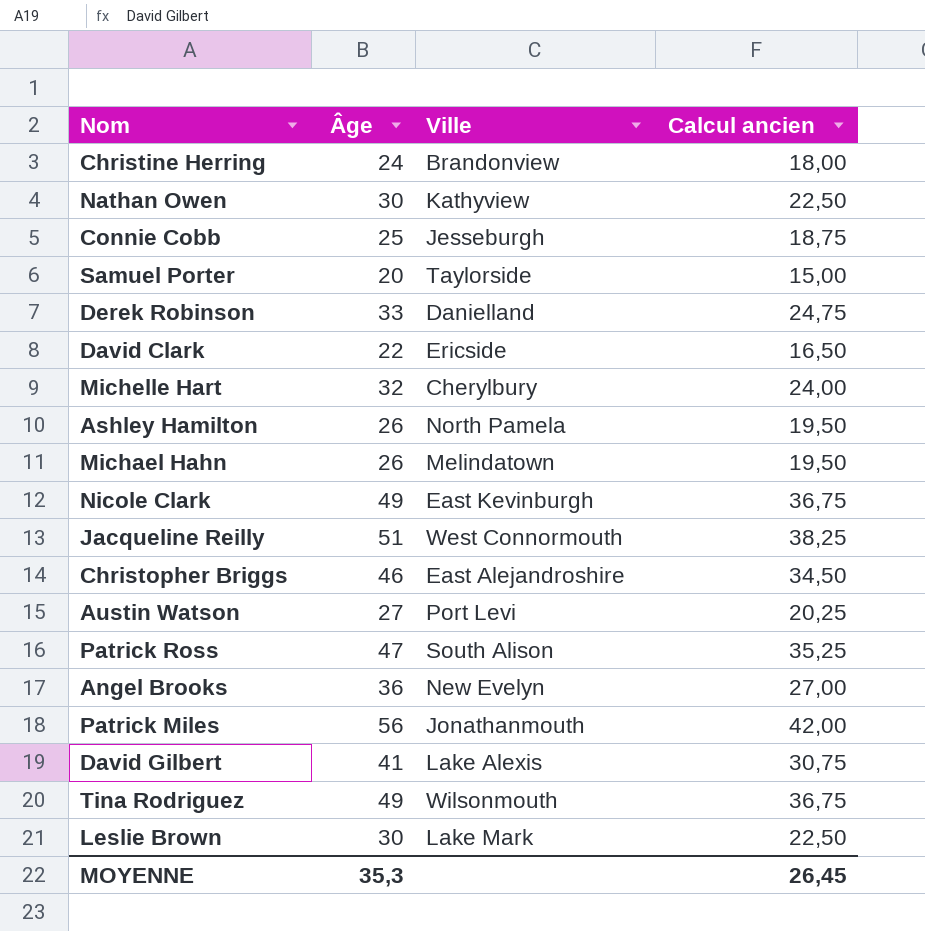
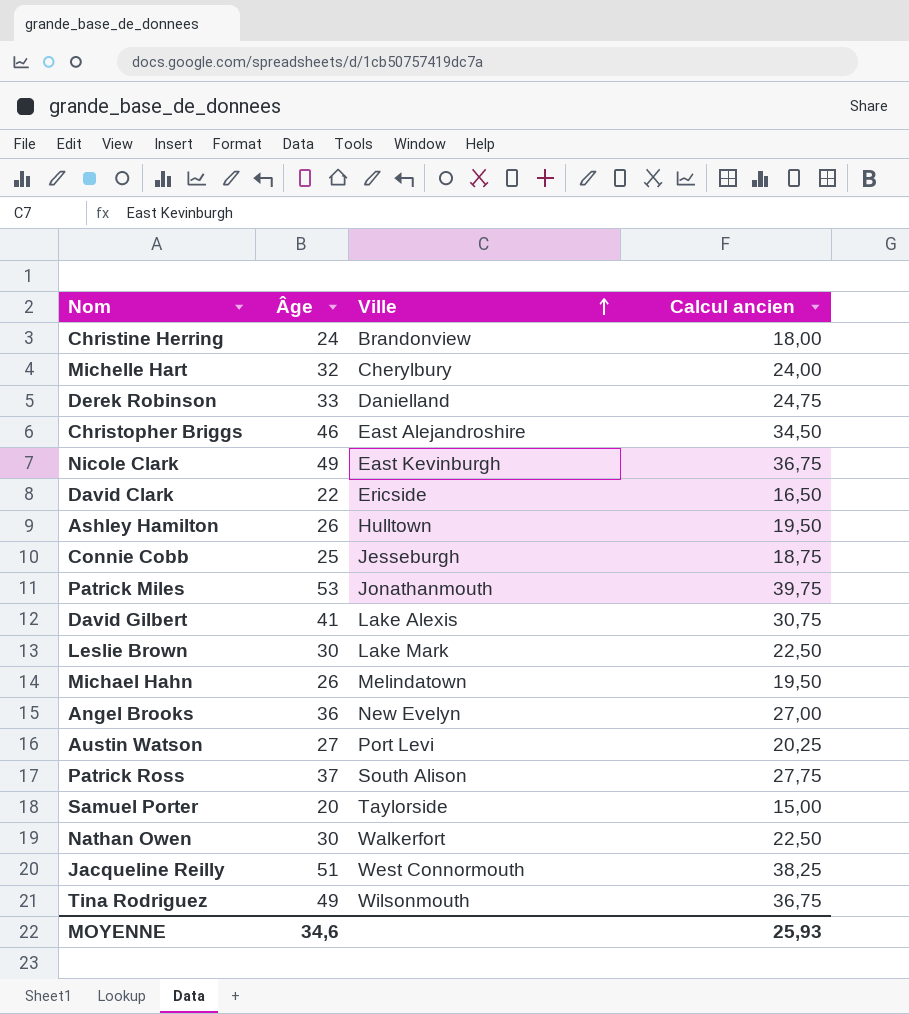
row order: none -> Ville ascending
Ashley Hamilton | Ville: North Pamela -> Hulltown
Patrick Miles | Âge: 56 -> 53
Patrick Miles | Calcul ancien: 42,00 -> 39,75
Patrick Ross | Âge: 47 -> 37
Patrick Ross | Calcul ancien: 35,25 -> 27,75
Nathan Owen | Ville: Kathyview -> Walkerfort
MOYENNE | Âge: 35,3 -> 34,6
MOYENNE | Calcul ancien: 26,45 -> 25,93

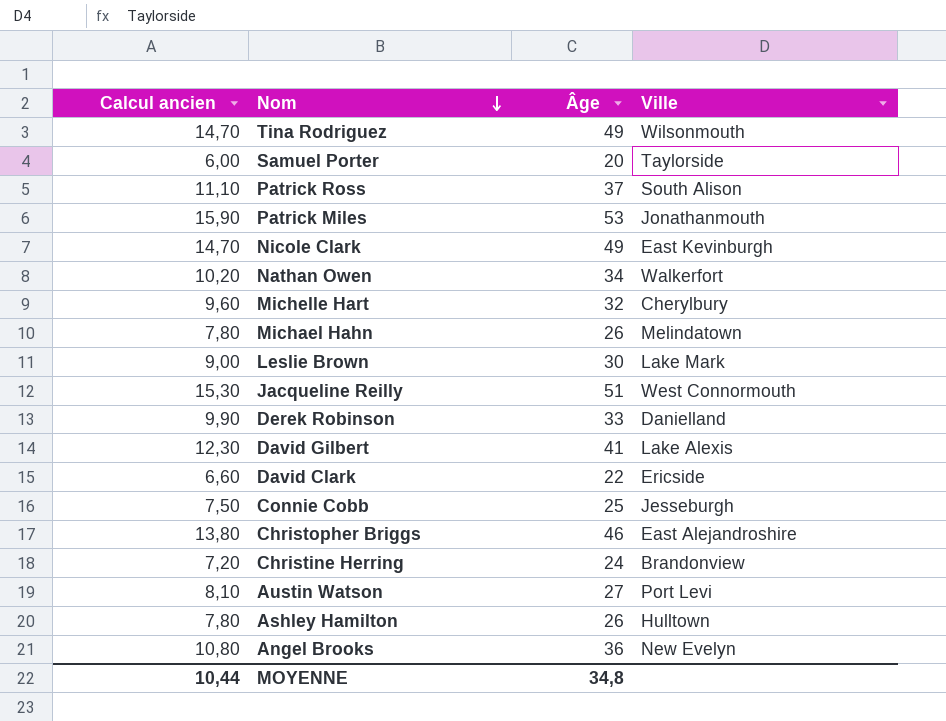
row order: Ville ascending -> Nom descending
column Calcul ancien | formula: [Âge] * 0,75 -> [Âge] * 0,3
column Calcul ancien | position: 4 -> 1
Nathan Owen | Âge: 30 -> 34
MOYENNE | Calcul ancien: 25,93 -> 10,44
MOYENNE | Âge: 34,6 -> 34,8

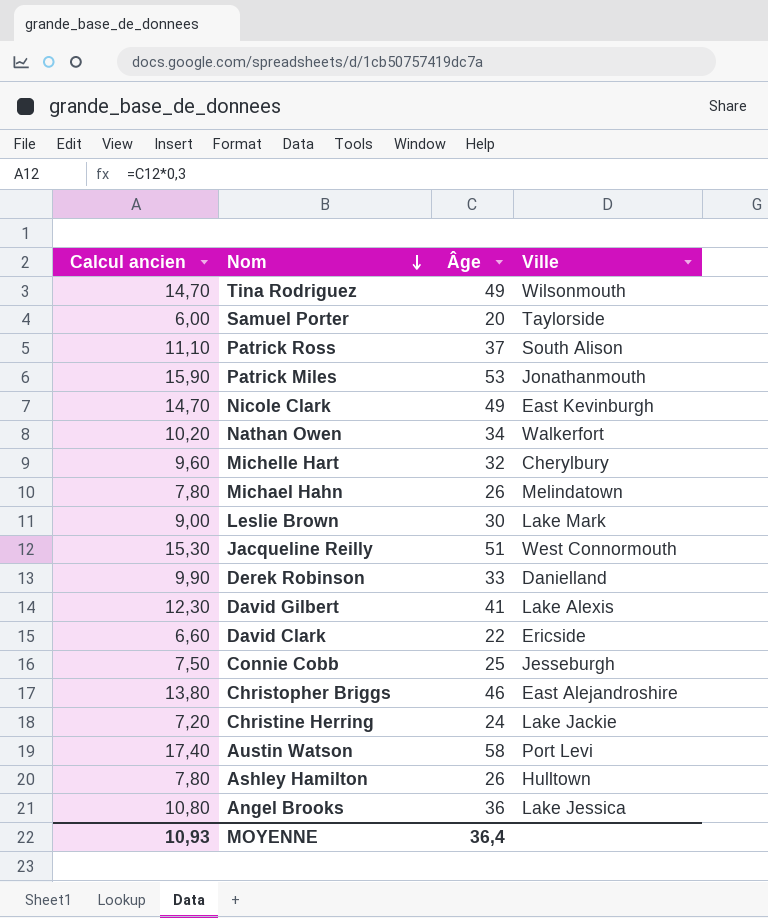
Christine Herring | Ville: Brandonview -> Lake Jackie
Austin Watson | Calcul ancien: 8,10 -> 17,40
Austin Watson | Âge: 27 -> 58
Angel Brooks | Ville: New Evelyn -> Lake Jessica
MOYENNE | Calcul ancien: 10,44 -> 10,93
MOYENNE | Âge: 34,8 -> 36,4

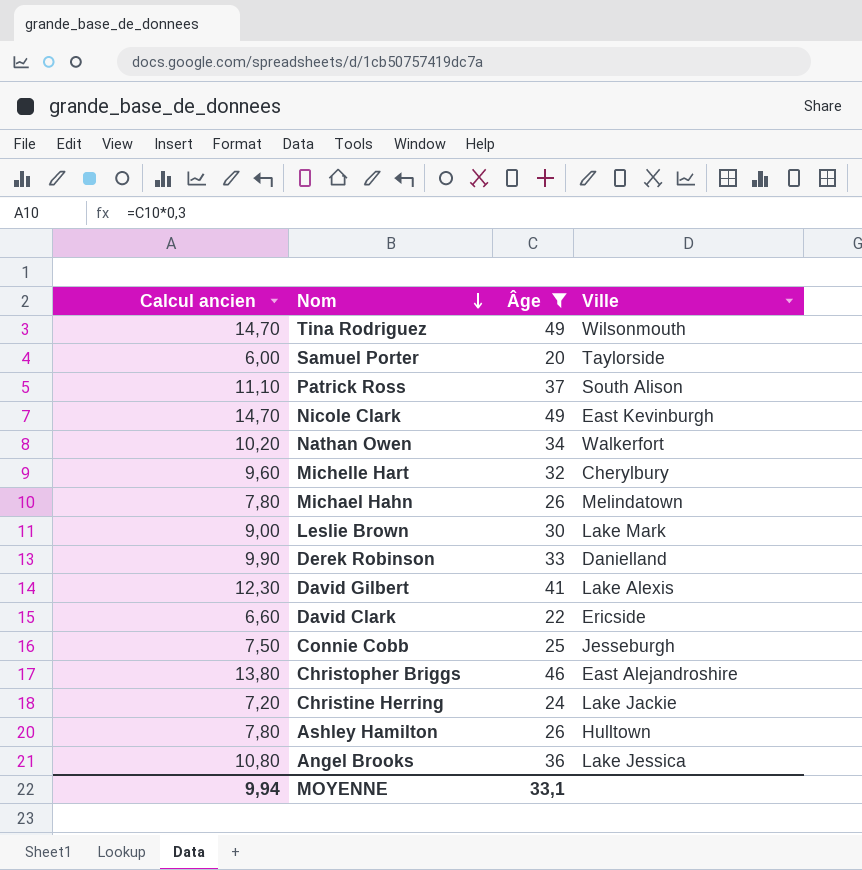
filter: none -> Âge <= 49
MOYENNE | Calcul ancien: 10,93 -> 9,94
MOYENNE | Âge: 36,4 -> 33,1

